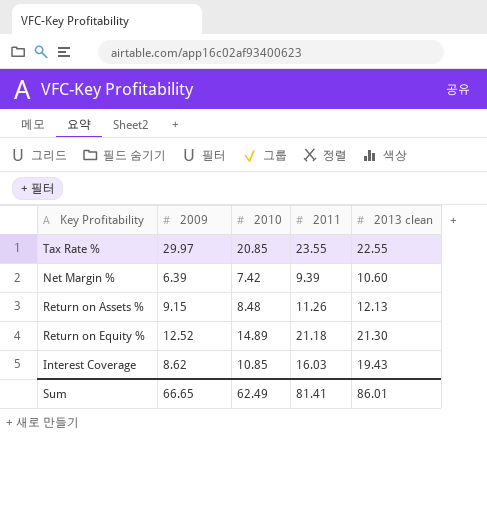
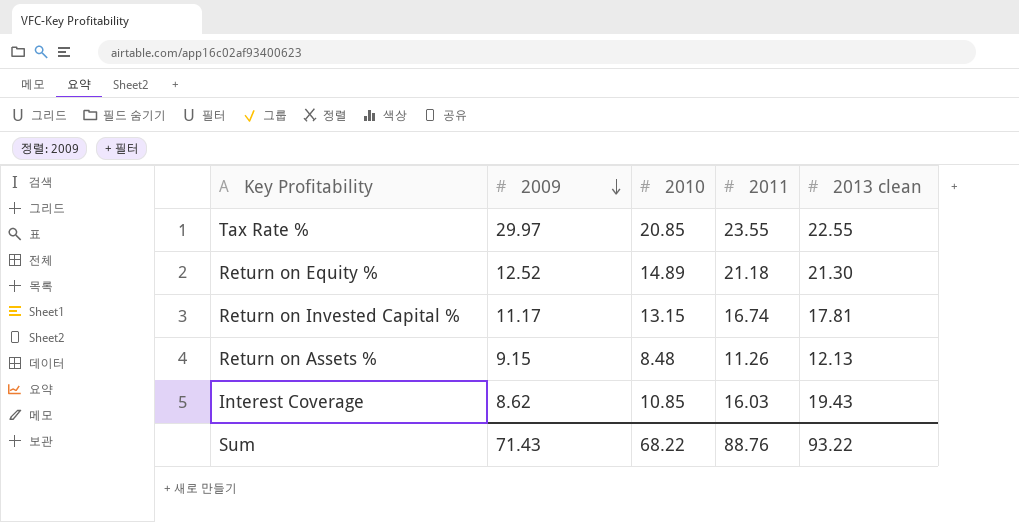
row order: none -> 2009 descending
row Net Margin %: 6.39 | 7.42 | 9.39 | 10.60 -> none
row Return on Invested Capital %: none -> 11.17 | 13.15 | 16.74 | 17.81
Sum | 2009: 66.65 -> 71.43
Sum | 2010: 62.49 -> 68.22
Sum | 2011: 81.41 -> 88.76
Sum | 2013 clean: 86.01 -> 93.22

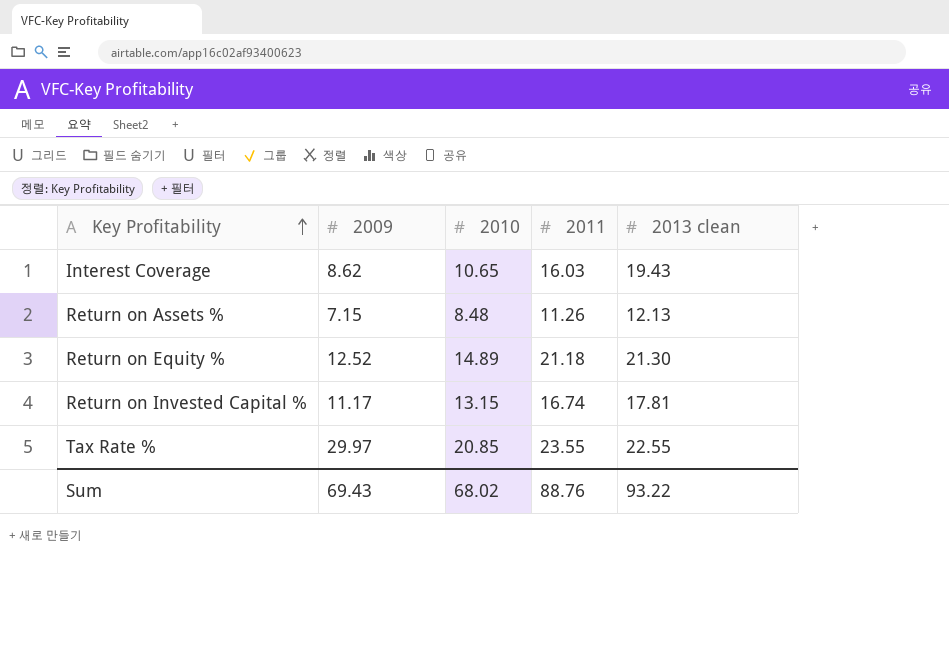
row order: 2009 descending -> Key Profitability ascending
Interest Coverage | 2010: 10.85 -> 10.65
Return on Assets % | 2009: 9.15 -> 7.15
Sum | 2009: 71.43 -> 69.43
Sum | 2010: 68.22 -> 68.02

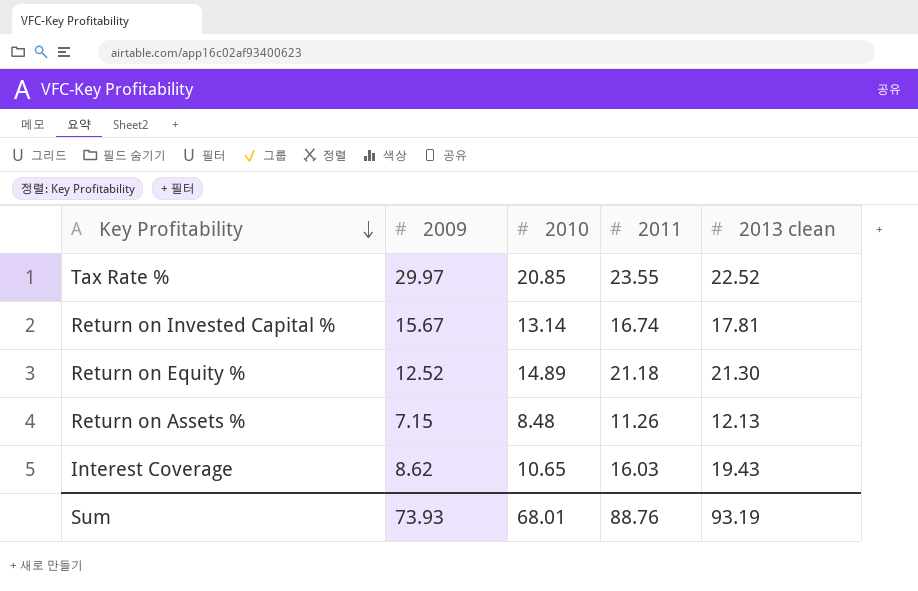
row order: Key Profitability ascending -> Key Profitability descending
Tax Rate % | 2013 clean: 22.55 -> 22.52
Return on Invested Capital % | 2009: 11.17 -> 15.67
Return on Invested Capital % | 2010: 13.15 -> 13.14
Sum | 2009: 69.43 -> 73.93
Sum | 2010: 68.02 -> 68.01
Sum | 2013 clean: 93.22 -> 93.19

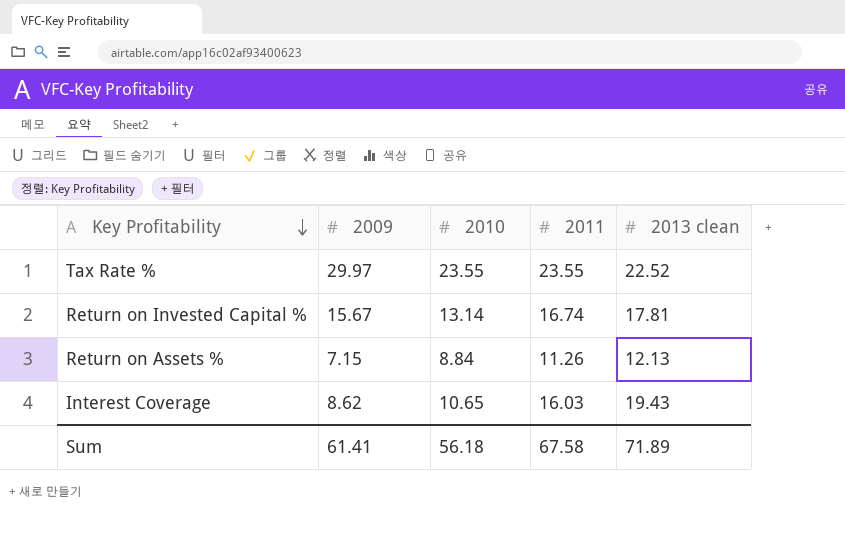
row Return on Equity %: 12.52 | 14.89 | 21.18 | 21.30 -> none
Tax Rate % | 2010: 20.85 -> 23.55
Return on Assets % | 2010: 8.48 -> 8.84
Sum | 2009: 73.93 -> 61.41
Sum | 2010: 68.01 -> 56.18
Sum | 2011: 88.76 -> 67.58
Sum | 2013 clean: 93.19 -> 71.89

